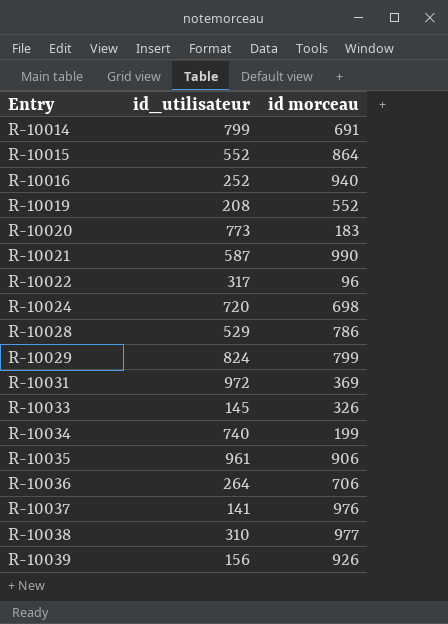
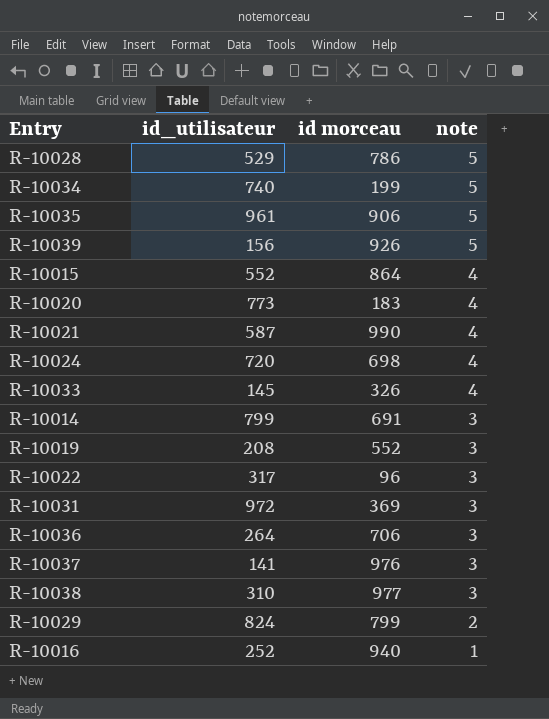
row order: Entry ascending -> note descending
column note | position: none -> 4

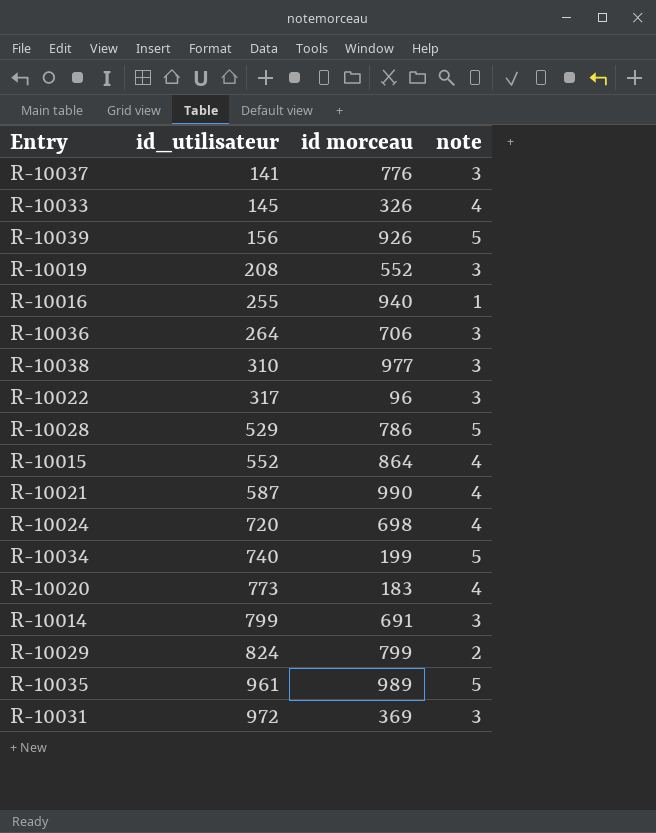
row order: note descending -> id_utilisateur ascending
R-10037 | id morceau: 976 -> 776
R-10016 | id_utilisateur: 252 -> 255
R-10035 | id morceau: 906 -> 989

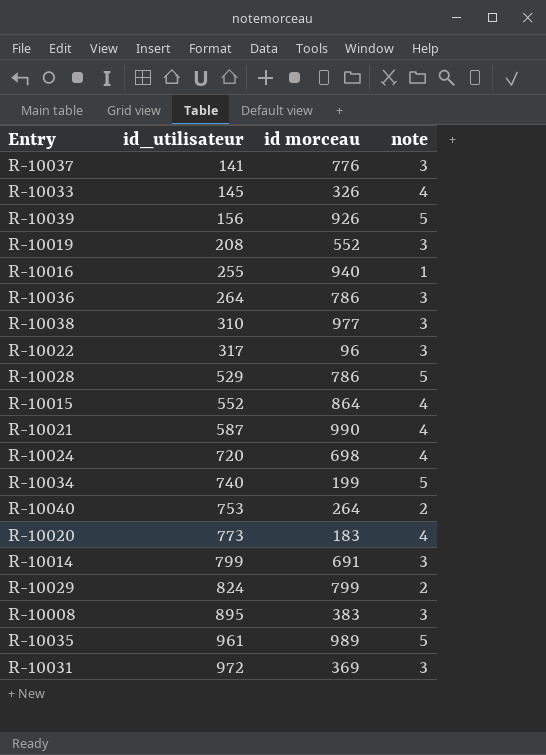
R-10036 | id morceau: 706 -> 786
row R-10040: none -> 753 | 264 | 2
row R-10008: none -> 895 | 383 | 3

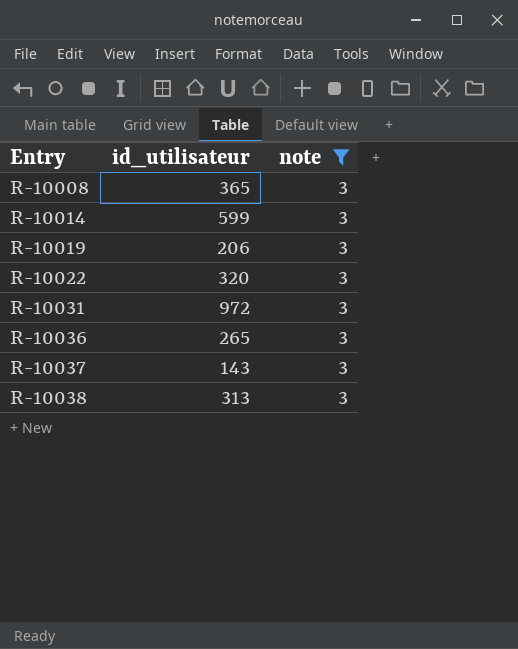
filter: none -> note = 3
row order: id_utilisateur ascending -> Entry ascending
column id morceau | position: 3 -> none
R-10008 | id_utilisateur: 895 -> 365
R-10014 | id_utilisateur: 799 -> 599
R-10019 | id_utilisateur: 208 -> 206
R-10022 | id_utilisateur: 317 -> 320
R-10036 | id_utilisateur: 264 -> 265
R-10037 | id_utilisateur: 141 -> 143
R-10038 | id_utilisateur: 310 -> 313

